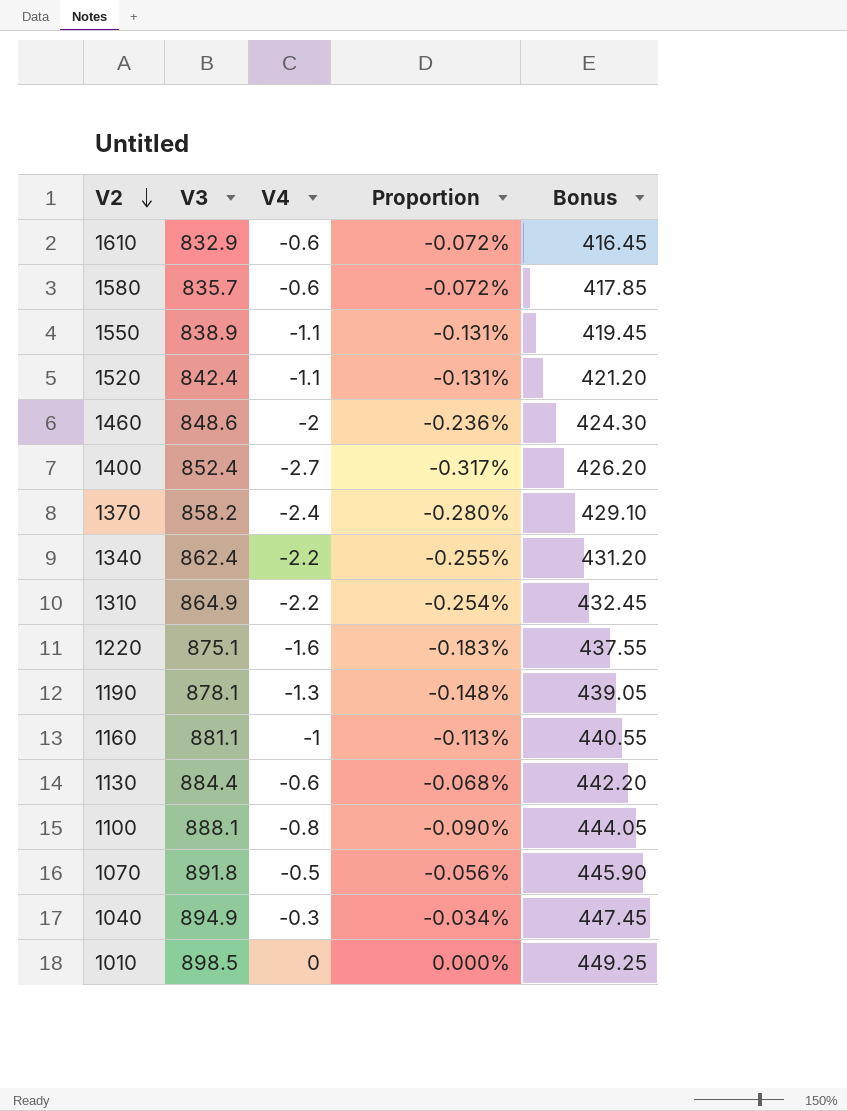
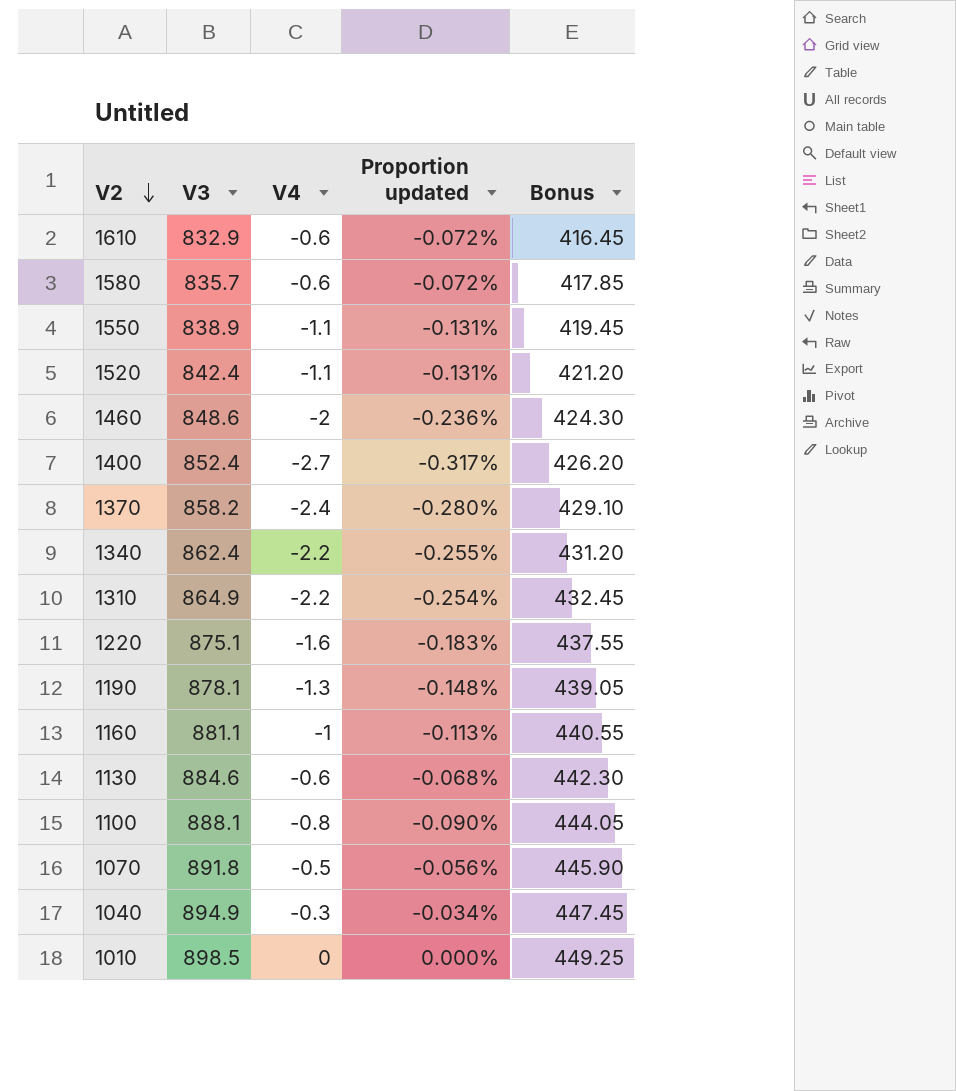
column name: Proportion -> Proportion updated
1130 | V3: 884.4 -> 884.6
1130 | Bonus: 442.20 -> 442.30

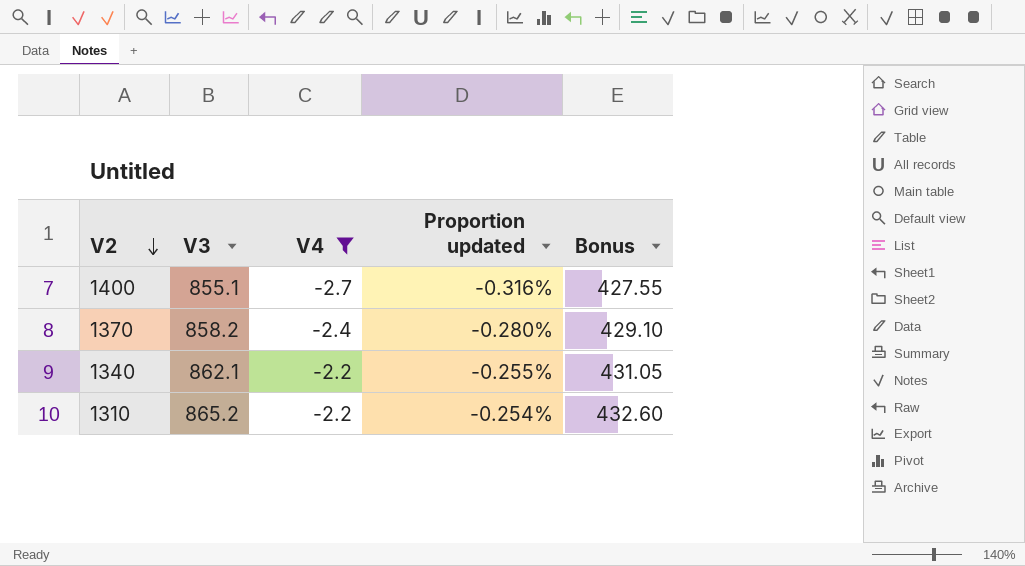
filter: none -> V4 <= -2.2
1400 | V3: 852.4 -> 855.1
1400 | Proportion updated: -0.317% -> -0.316%
1400 | Bonus: 426.20 -> 427.55
1340 | V3: 862.4 -> 862.1
1340 | Bonus: 431.20 -> 431.05
1310 | V3: 864.9 -> 865.2
1310 | Bonus: 432.45 -> 432.60

